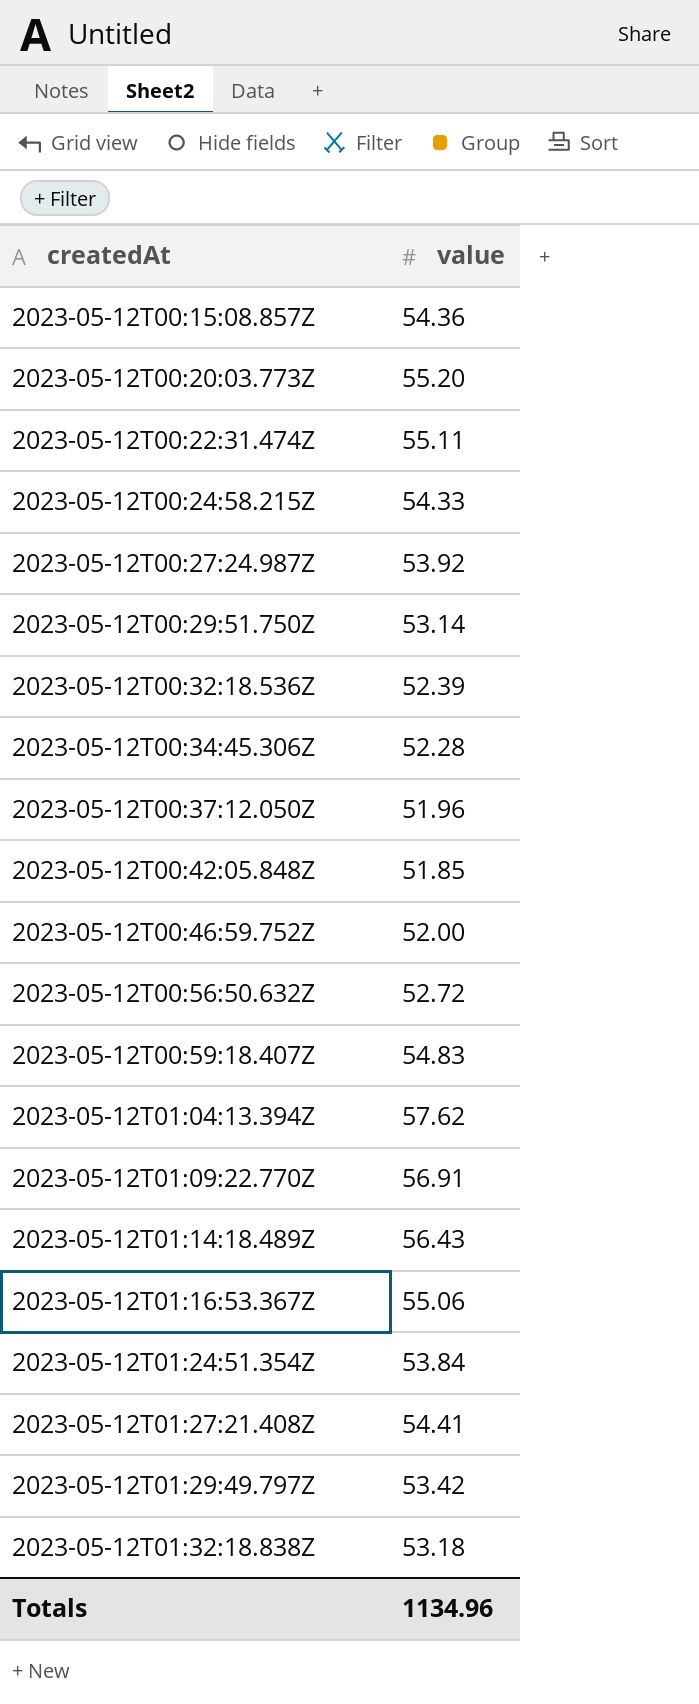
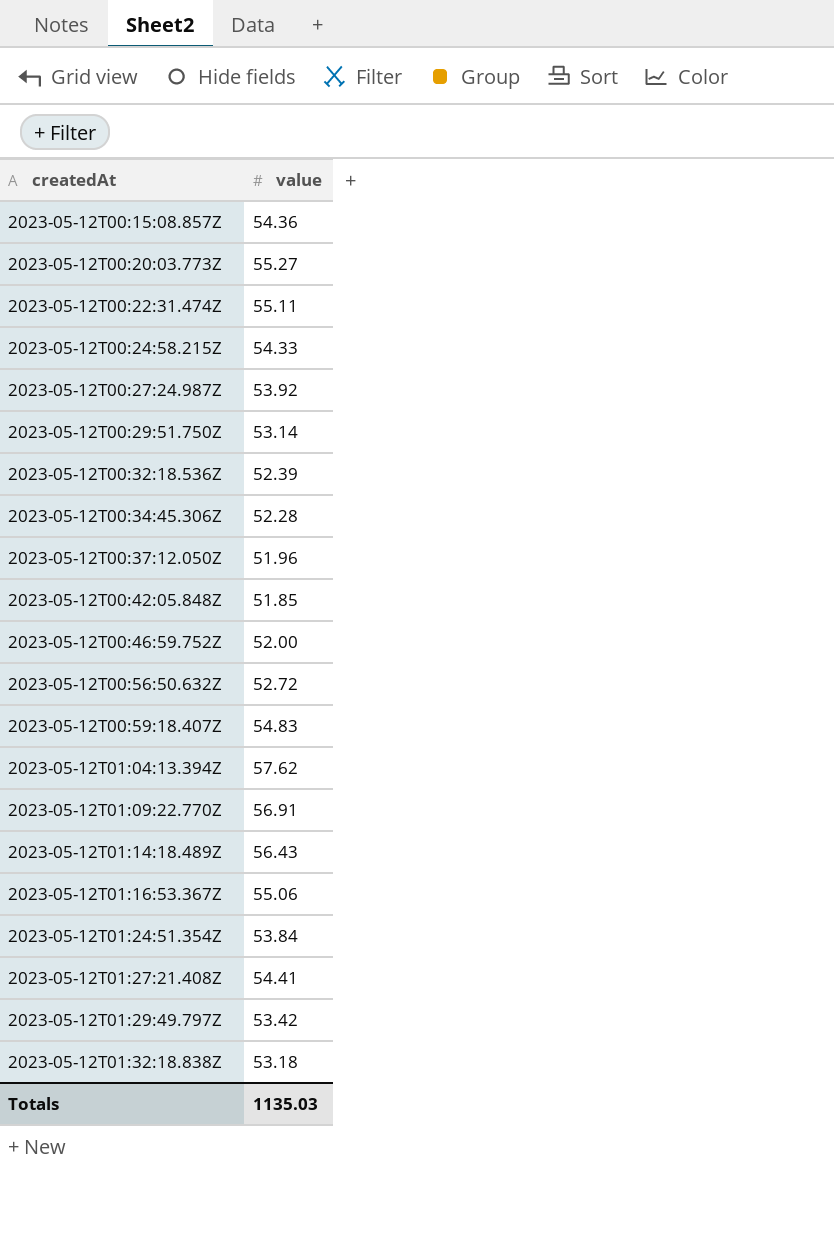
2023-05-12T00:20:03.773Z | value: 55.20 -> 55.27
Totals | value: 1134.96 -> 1135.03

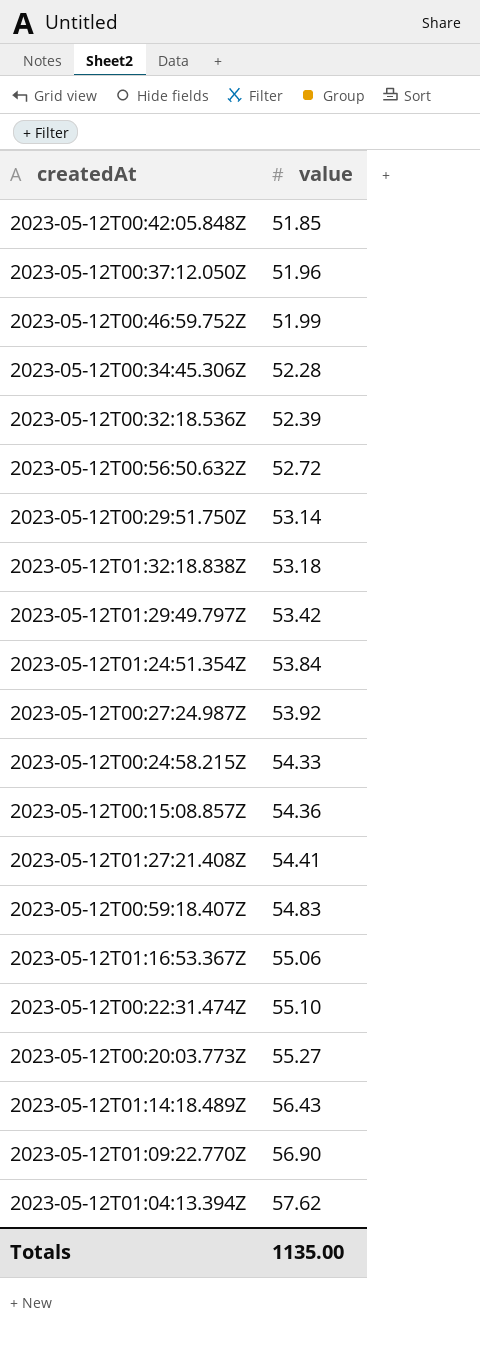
row order: createdAt ascending -> value ascending
2023-05-12T00:46:59.752Z | value: 52.00 -> 51.99
2023-05-12T00:22:31.474Z | value: 55.11 -> 55.10
2023-05-12T01:09:22.770Z | value: 56.91 -> 56.90
Totals | value: 1135.03 -> 1135.00

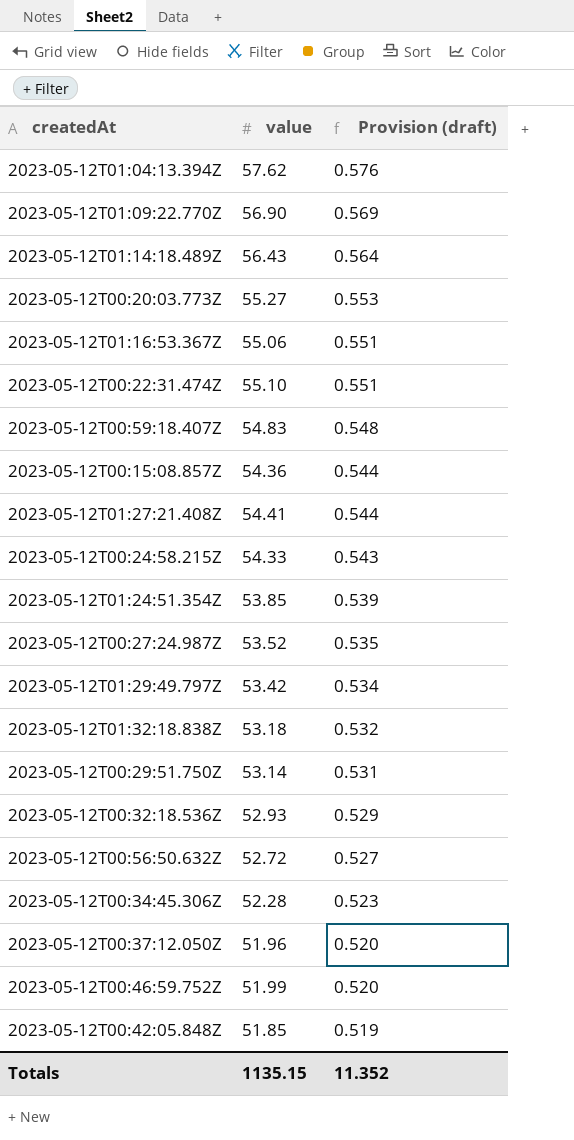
row order: value ascending -> Provision (draft) descending
column Provision (draft) | formula: none -> [value] * 0.01
2023-05-12T01:24:51.354Z | value: 53.84 -> 53.85
2023-05-12T00:27:24.987Z | value: 53.92 -> 53.52
2023-05-12T00:32:18.536Z | value: 52.39 -> 52.93
Totals | value: 1135.00 -> 1135.15

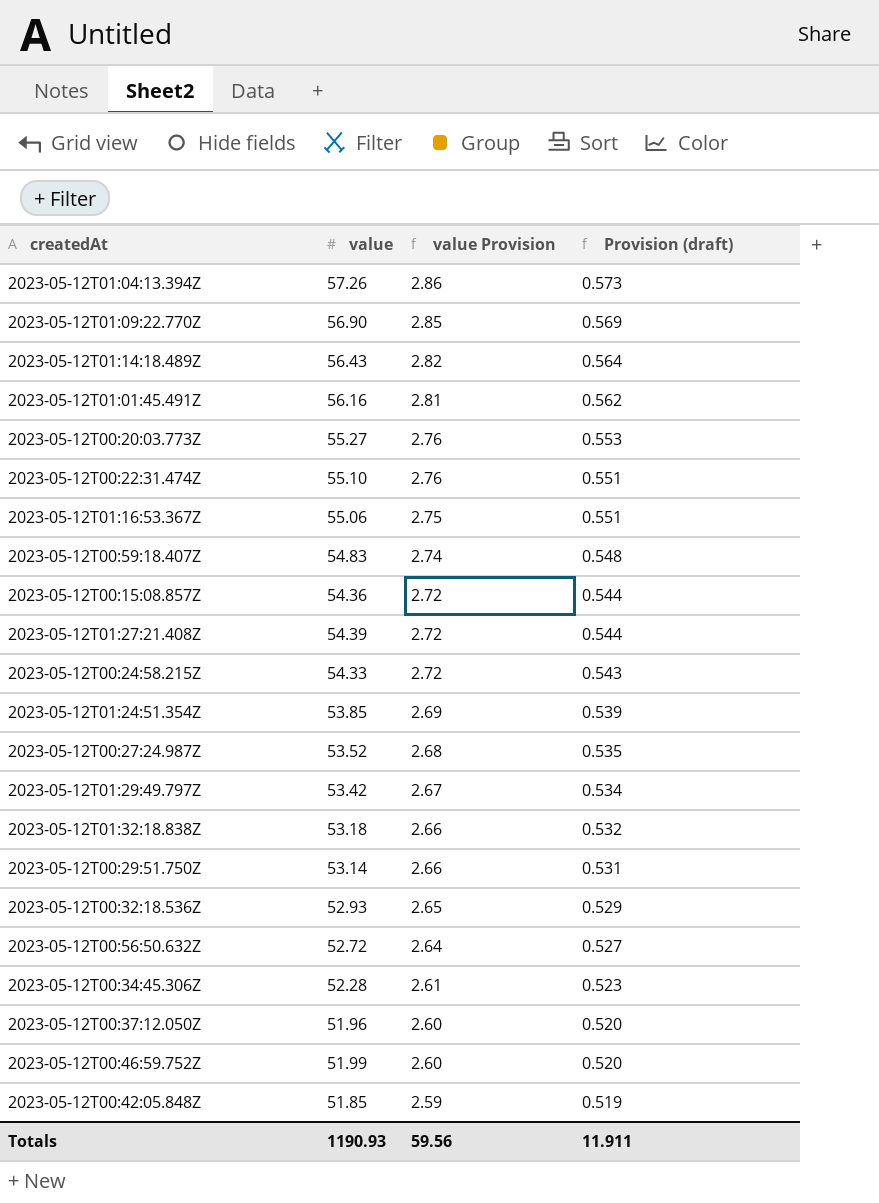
row order: Provision (draft) descending -> value Provision descending
column value Provision | formula: none -> [value] * 0.05
2023-05-12T01:04:13.394Z | value: 57.62 -> 57.26
2023-05-12T01:04:13.394Z | Provision (draft): 0.576 -> 0.573
row 2023-05-12T01:01:45.491Z: none -> 56.16 | 2.81 | 0.562
2023-05-12T01:27:21.408Z | value: 54.41 -> 54.39
Totals | value: 1135.15 -> 1190.93
Totals | Provision (draft): 11.352 -> 11.911

